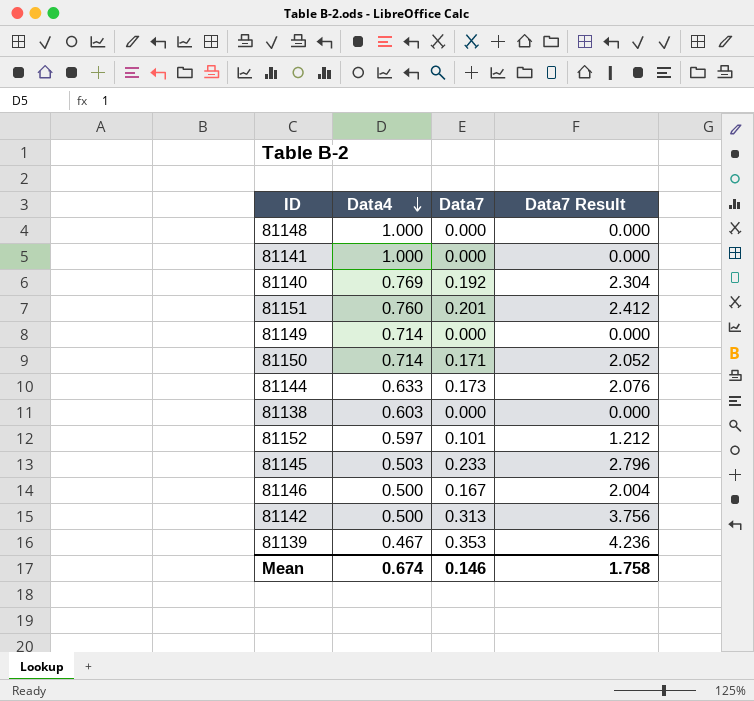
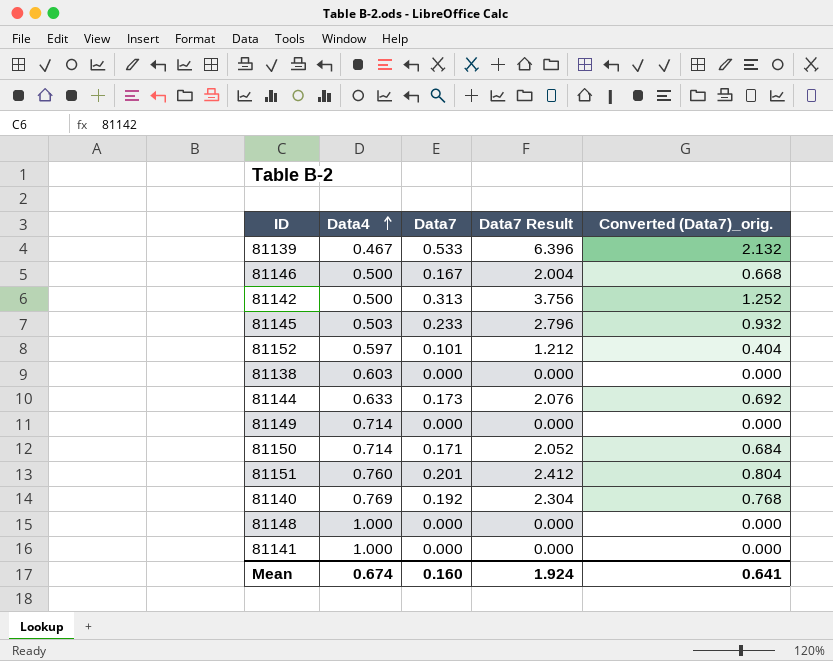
row order: Data4 descending -> Data4 ascending
column Converted (Data7)_orig. | formula: none -> [Data7] * 4
81139 | Data7: 0.353 -> 0.533
81139 | Data7 Result: 4.236 -> 6.396
Mean | Data7: 0.146 -> 0.160
Mean | Data7 Result: 1.758 -> 1.924

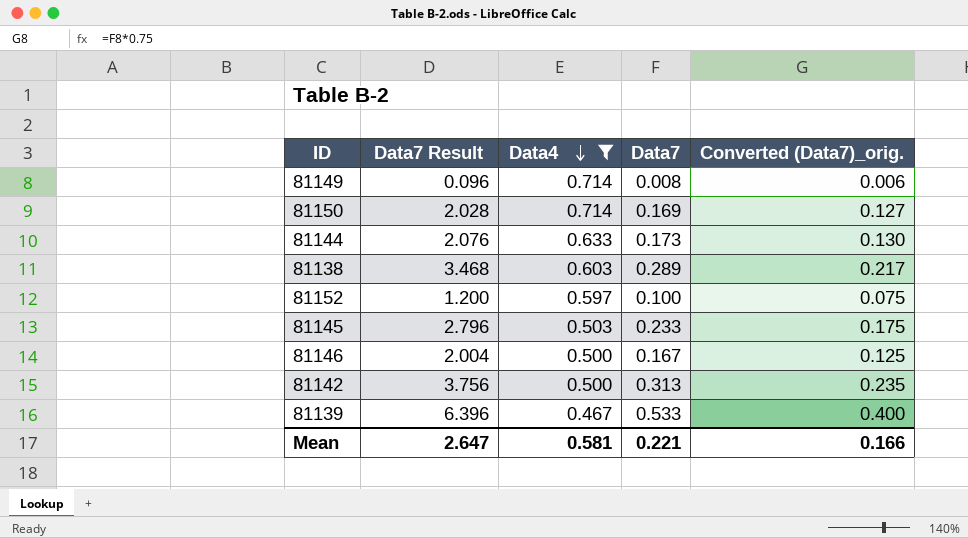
filter: none -> Data4 <= 0.714
row order: Data4 ascending -> Data4 descending
column Data7 Result | position: 4 -> 2
column Converted (Data7)_orig. | formula: [Data7] * 4 -> [Data7] * 0.75
81149 | Data7 Result: 0.000 -> 0.096
81149 | Data7: 0.000 -> 0.008
81150 | Data7 Result: 2.052 -> 2.028
81150 | Data7: 0.171 -> 0.169
81138 | Data7 Result: 0.000 -> 3.468
81138 | Data7: 0.000 -> 0.289
81152 | Data7 Result: 1.212 -> 1.200
81152 | Data7: 0.101 -> 0.100
Mean | Data7 Result: 1.924 -> 2.647
Mean | Data4: 0.674 -> 0.581
Mean | Data7: 0.160 -> 0.221
Mean | Converted (Data7)_orig.: 0.641 -> 0.166

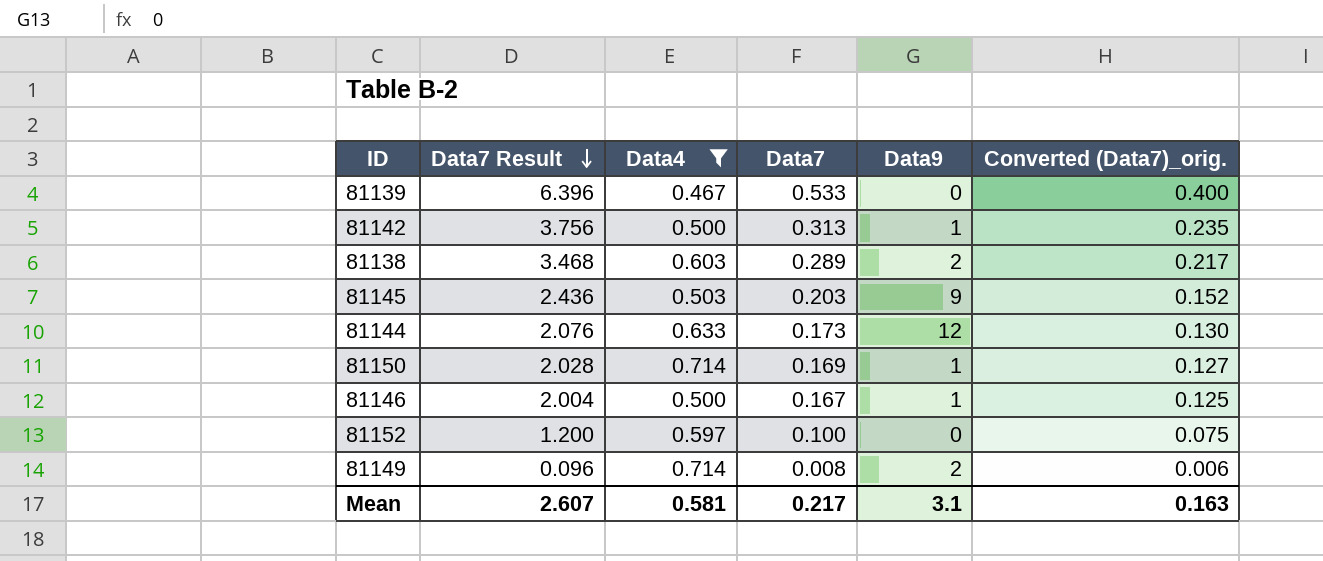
row order: Data4 descending -> Data7 Result descending
column Data9 | position: none -> 5
81145 | Data7 Result: 2.796 -> 2.436
81145 | Data7: 0.233 -> 0.203
81145 | Converted (Data7)_orig.: 0.175 -> 0.152
Mean | Data7 Result: 2.647 -> 2.607
Mean | Data7: 0.221 -> 0.217
Mean | Converted (Data7)_orig.: 0.166 -> 0.163

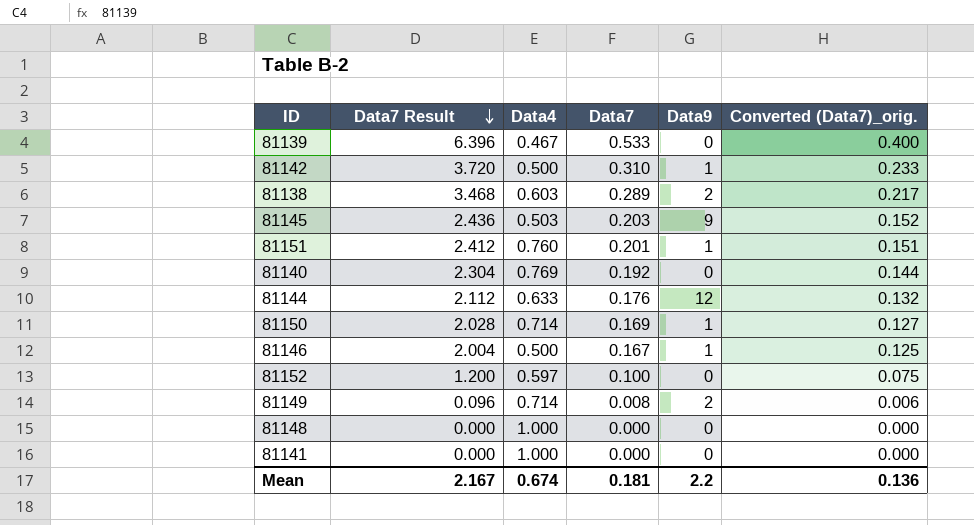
filter: Data4 <= 0.714 -> none
81142 | Data7 Result: 3.756 -> 3.720
81142 | Data7: 0.313 -> 0.310
81142 | Converted (Data7)_orig.: 0.235 -> 0.233
81144 | Data7 Result: 2.076 -> 2.112
81144 | Data7: 0.173 -> 0.176
81144 | Converted (Data7)_orig.: 0.130 -> 0.132
Mean | Data7 Result: 2.607 -> 2.167
Mean | Data4: 0.581 -> 0.674
Mean | Data7: 0.217 -> 0.181
Mean | Data9: 3.1 -> 2.2
Mean | Converted (Data7)_orig.: 0.163 -> 0.136

